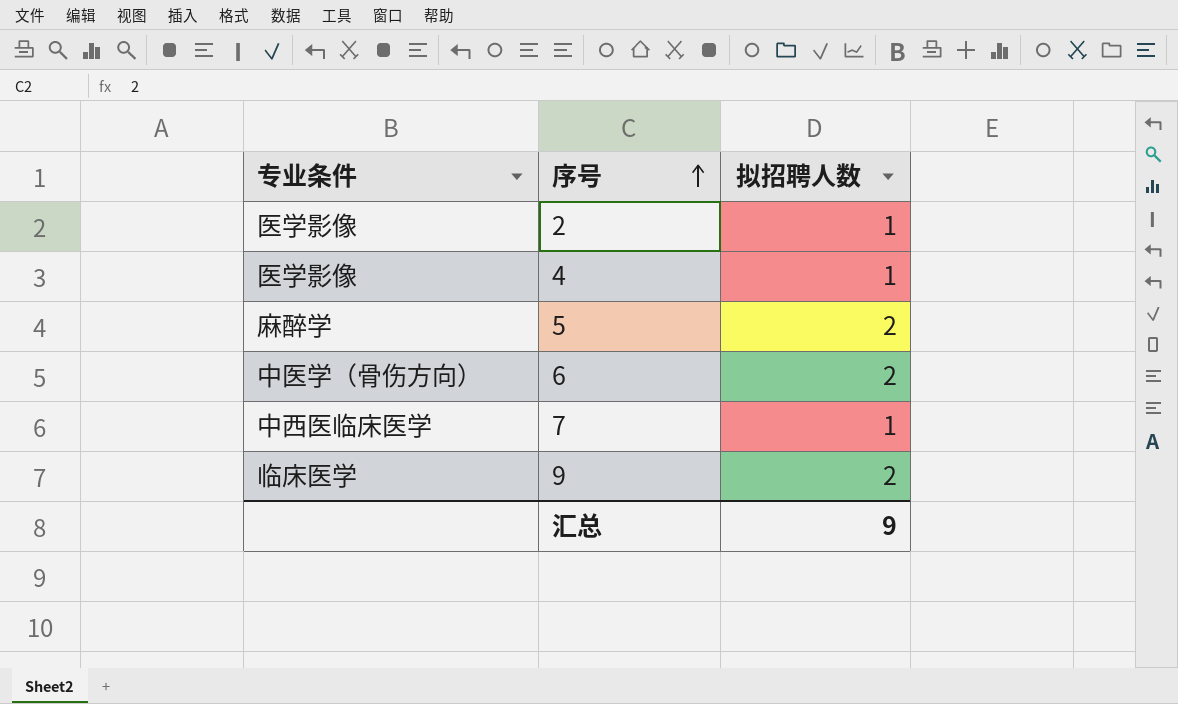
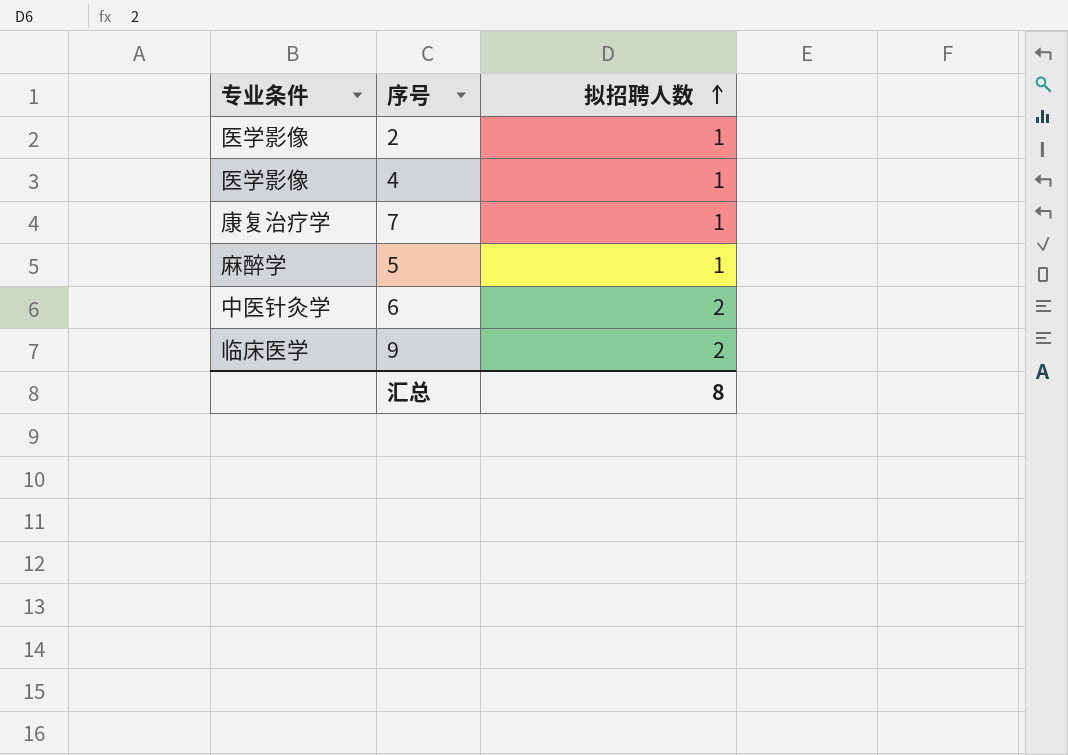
row order: 序号 ascending -> 拟招聘人数 ascending
7 | 专业条件: 中西医临床医学 -> 康复治疗学
5 | 拟招聘人数: 2 -> 1
6 | 专业条件: 中医学（骨伤方向） -> 中医针灸学
汇总 | 拟招聘人数: 9 -> 8

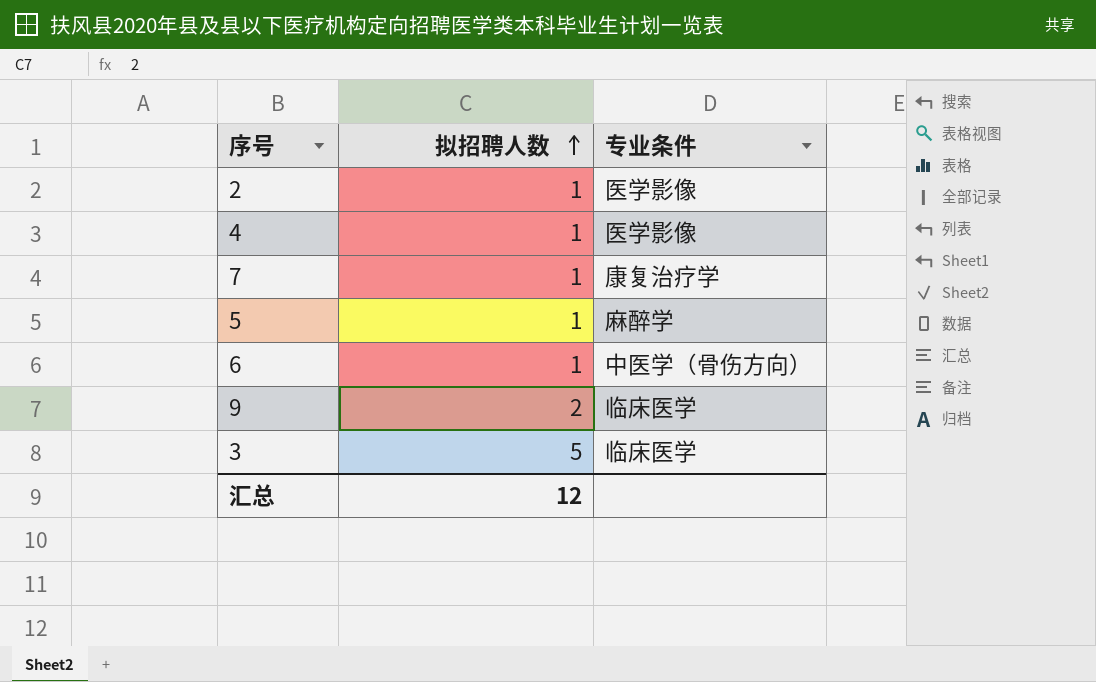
column 专业条件 | position: 1 -> 3
6 | 拟招聘人数: 2 -> 1
6 | 专业条件: 中医针灸学 -> 中医学（骨伤方向）
row 3: none -> 5 | 临床医学
汇总 | 拟招聘人数: 8 -> 12

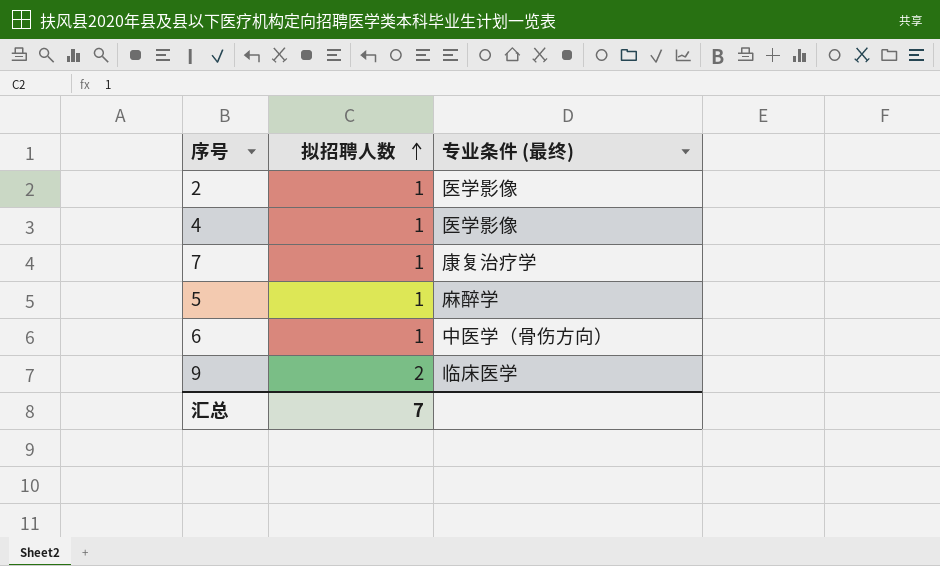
column name: 专业条件 -> 专业条件 (最终)
row 3: 5 | 临床医学 -> none
汇总 | 拟招聘人数: 12 -> 7

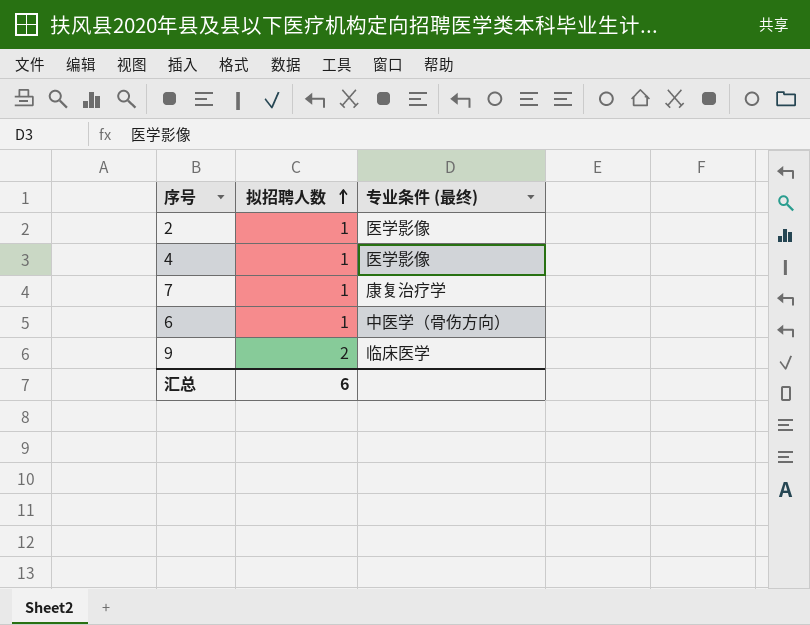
row 5: 1 | 麻醉学 -> none
汇总 | 拟招聘人数: 7 -> 6

